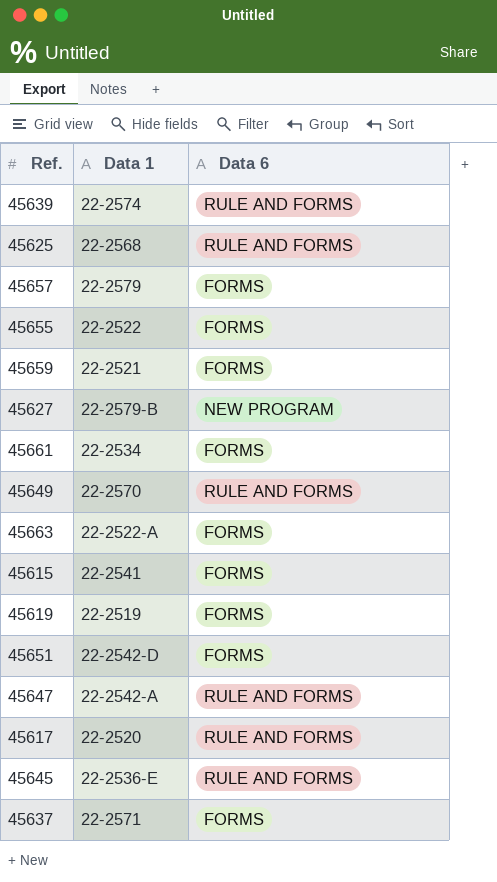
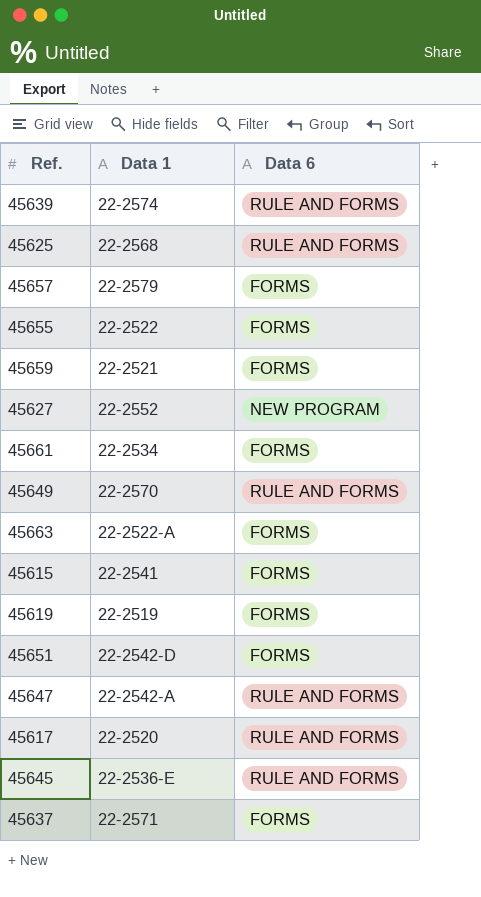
45627 | Data 1: 22-2579-B -> 22-2552

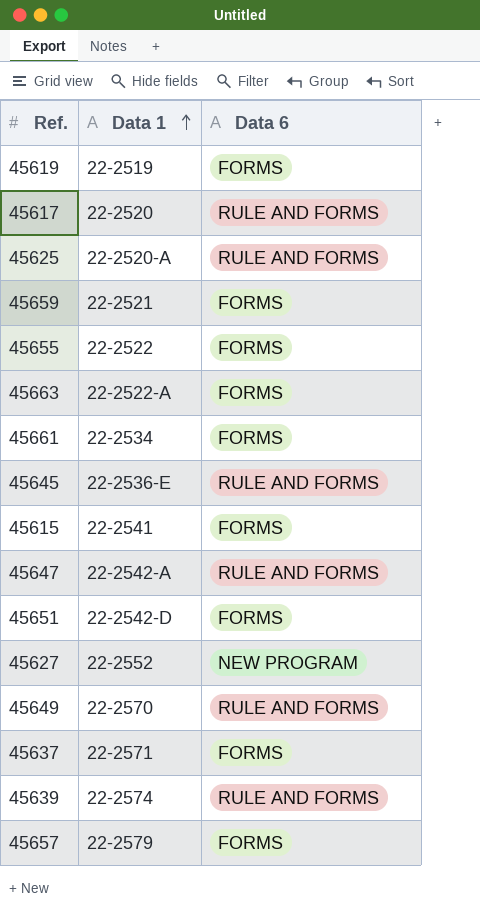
row order: none -> Data 1 ascending
45625 | Data 1: 22-2568 -> 22-2520-A

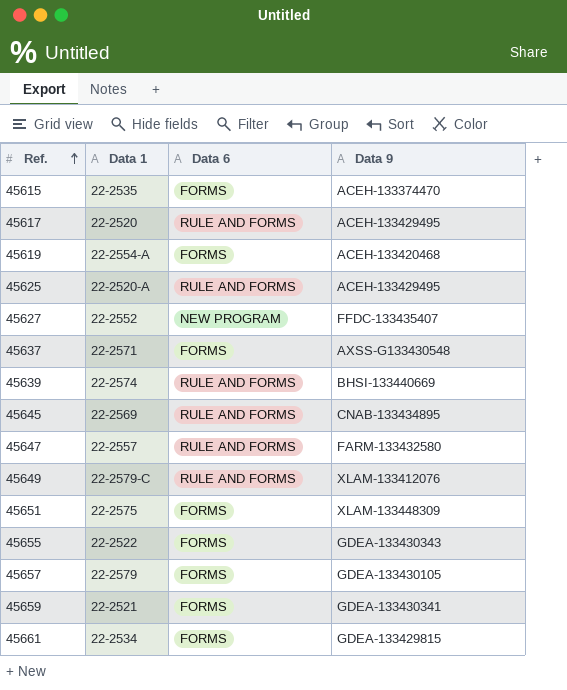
row order: Data 1 ascending -> Ref. ascending
column Data 9 | position: none -> 4
row 45663: 22-2522-A | FORMS -> none
45615 | Data 1: 22-2541 -> 22-2535
45619 | Data 1: 22-2519 -> 22-2554-A
45645 | Data 1: 22-2536-E -> 22-2569
45647 | Data 1: 22-2542-A -> 22-2557
45649 | Data 1: 22-2570 -> 22-2579-C
45651 | Data 1: 22-2542-D -> 22-2575

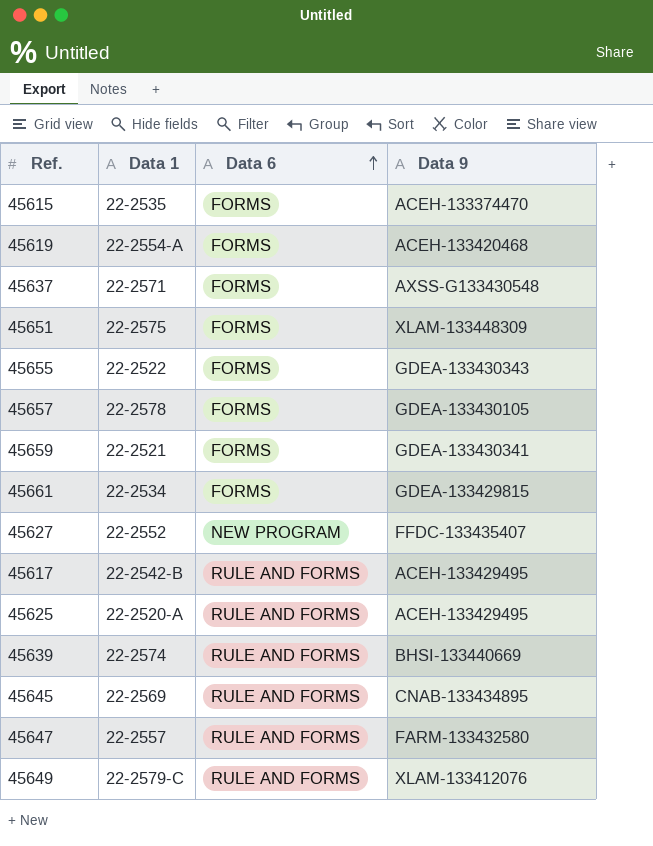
row order: Ref. ascending -> Data 6 ascending
45657 | Data 1: 22-2579 -> 22-2578
45617 | Data 1: 22-2520 -> 22-2542-B

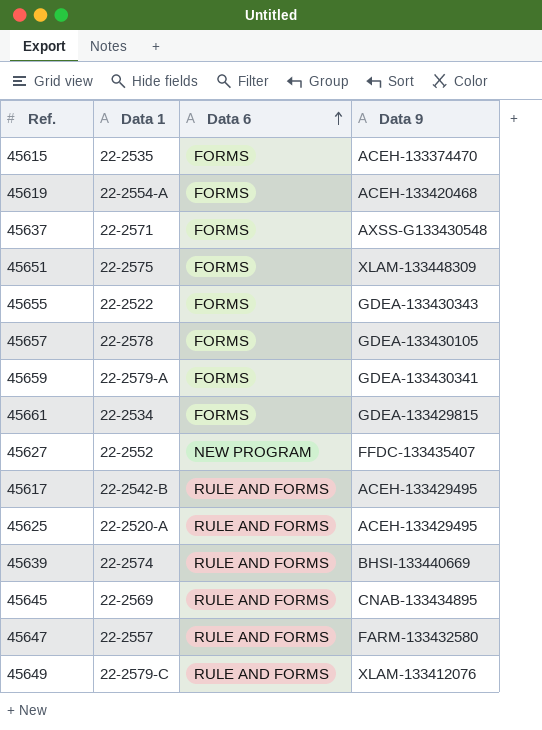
45659 | Data 1: 22-2521 -> 22-2579-A

